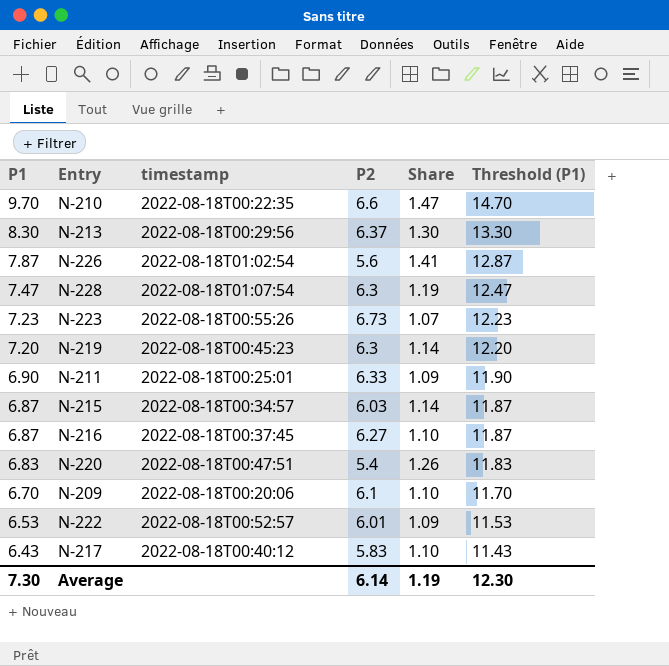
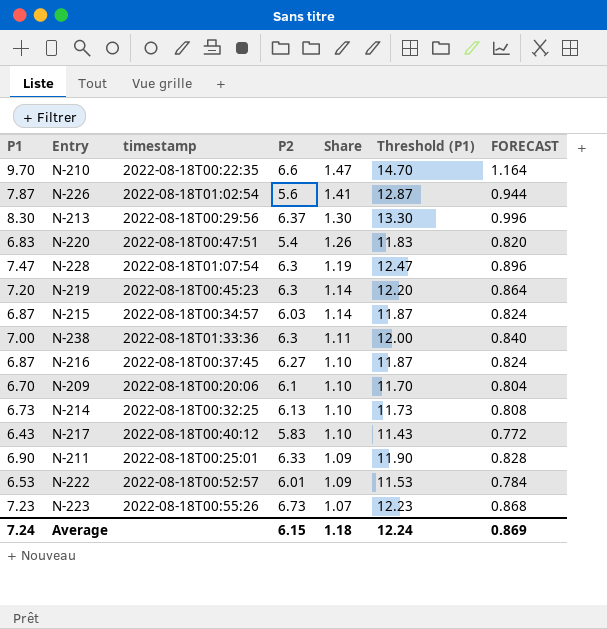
row order: P1 descending -> Share descending
column FORECAST | formula: none -> [P1] * 0.12
row N-238: none -> 7.00 | 2022-08-18T01:33:36 | 6.3 | 1.11 | 12.00 | 0.840
row N-214: none -> 6.73 | 2022-08-18T00:32:25 | 6.13 | 1.10 | 11.73 | 0.808
Average | P1: 7.30 -> 7.24
Average | P2: 6.14 -> 6.15
Average | Share: 1.19 -> 1.18
Average | Threshold (P1): 12.30 -> 12.24

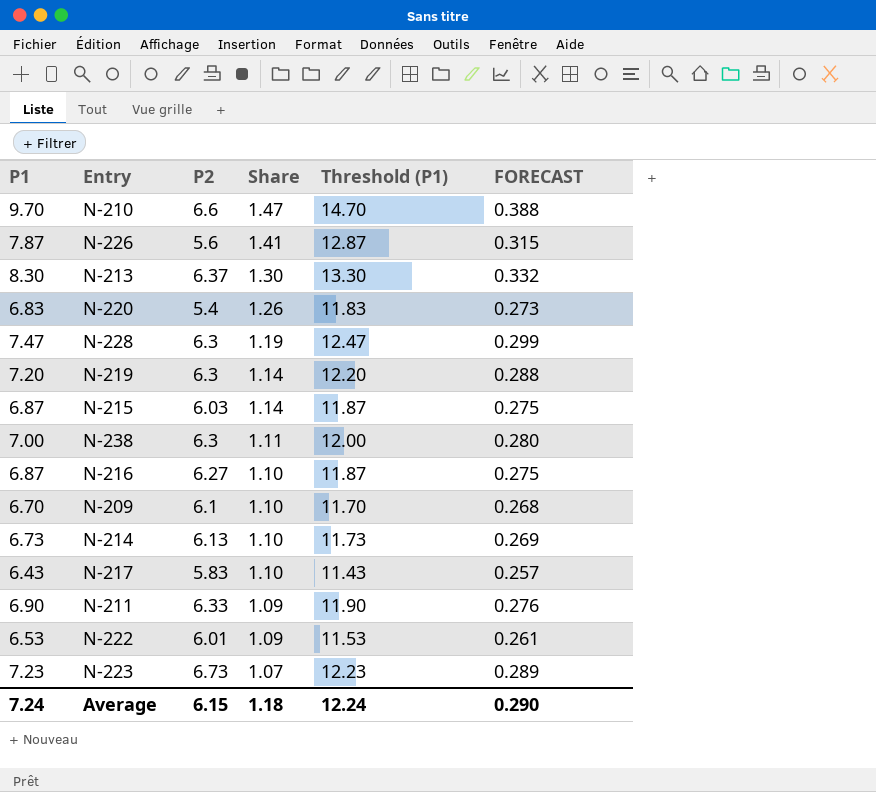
column timestamp | position: 3 -> none
column FORECAST | formula: [P1] * 0.12 -> [P1] * 0.04
Average | FORECAST: 0.869 -> 0.290

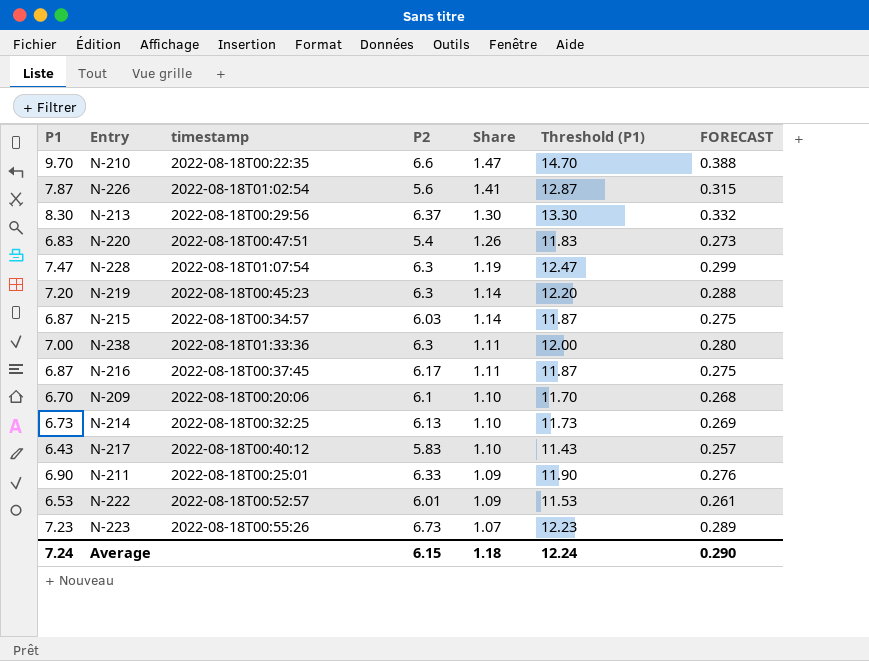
column timestamp | position: none -> 3
N-216 | P2: 6.27 -> 6.17
N-216 | Share: 1.10 -> 1.11

